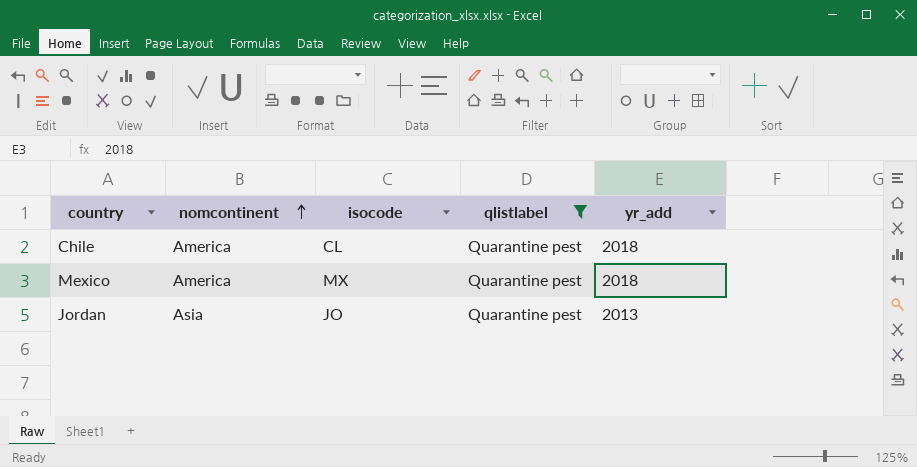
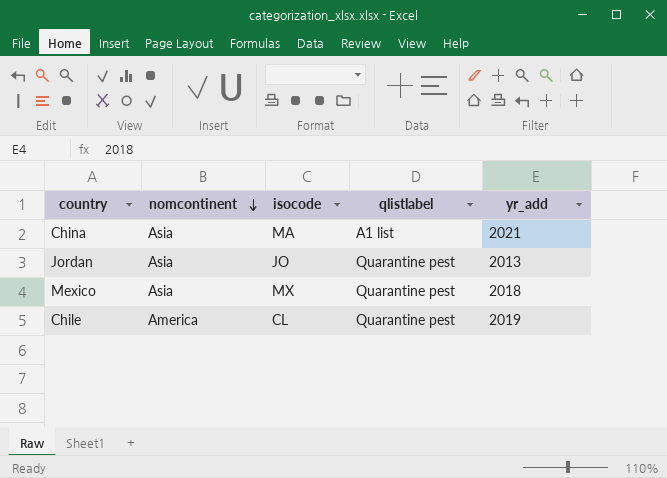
filter: qlistlabel = Quarantine pest -> none
row order: nomcontinent ascending -> nomcontinent descending
Mexico | nomcontinent: America -> Asia
Chile | yr_add: 2018 -> 2019

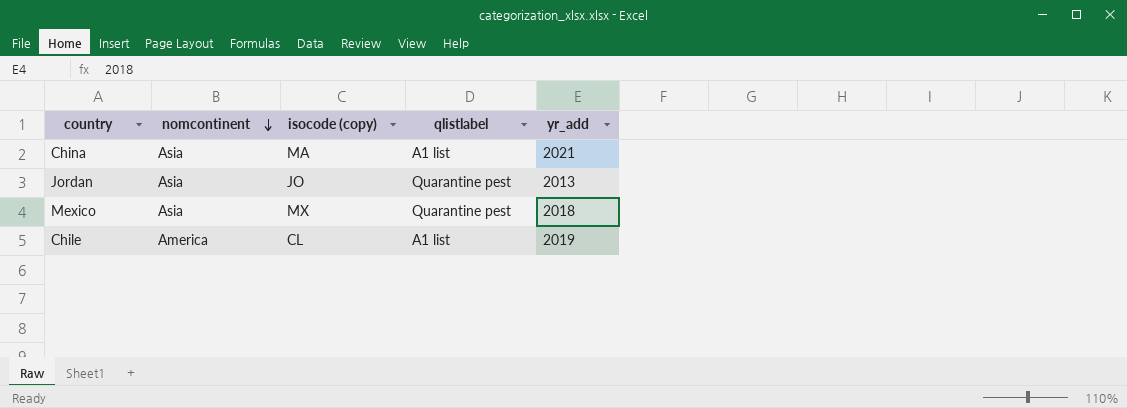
column name: isocode -> isocode (copy)
Chile | qlistlabel: Quarantine pest -> A1 list

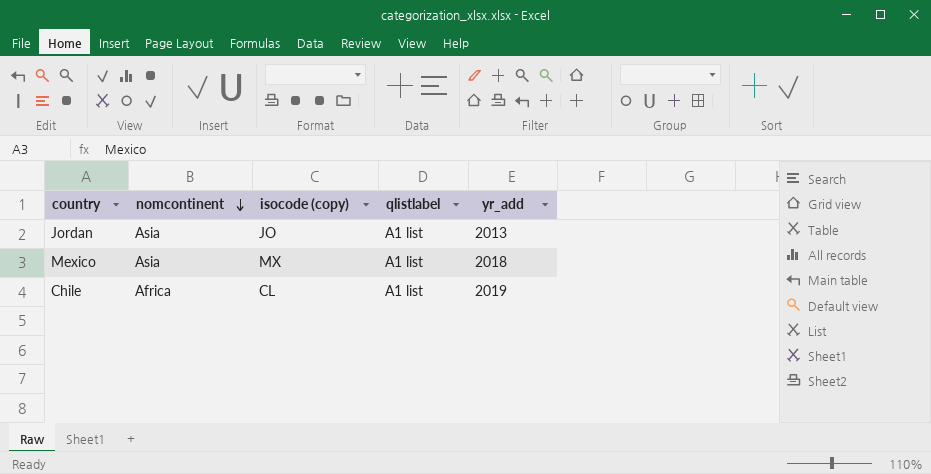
row China: Asia | MA | A1 list | 2021 -> none
Jordan | qlistlabel: Quarantine pest -> A1 list
Mexico | qlistlabel: Quarantine pest -> A1 list
Chile | nomcontinent: America -> Africa

